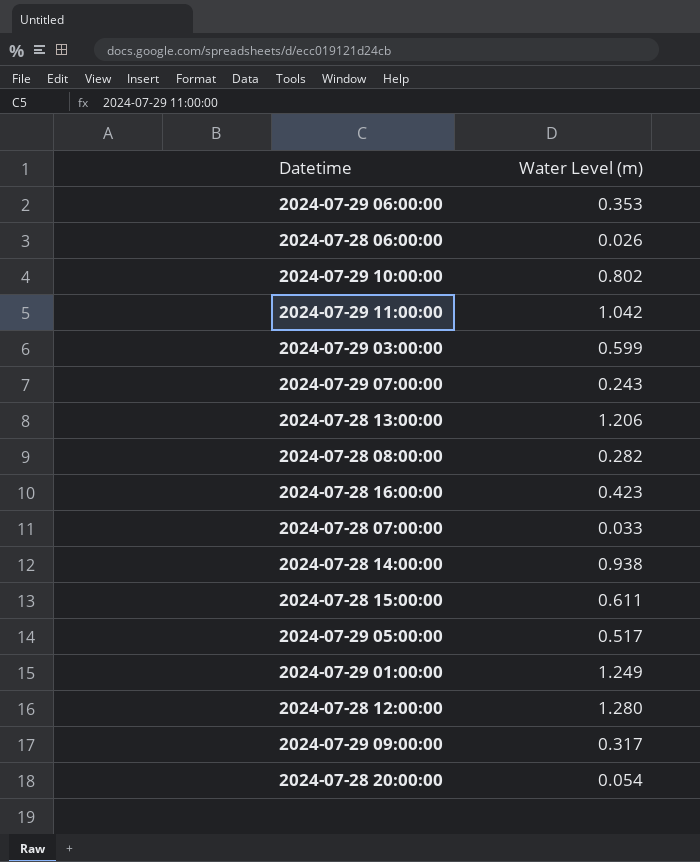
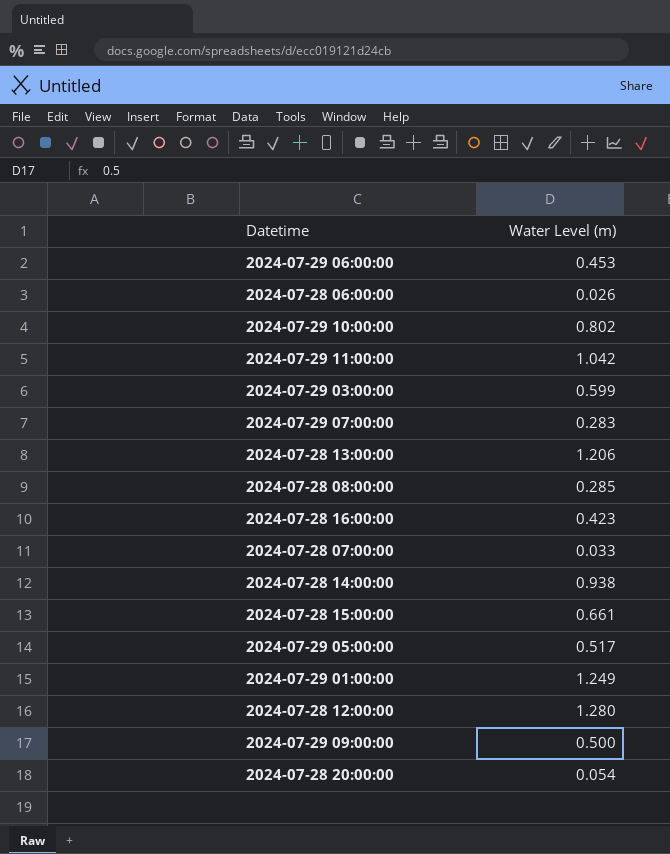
2024-07-29 06:00:00 | Water Level (m): 0.353 -> 0.453
2024-07-29 07:00:00 | Water Level (m): 0.243 -> 0.283
2024-07-28 08:00:00 | Water Level (m): 0.282 -> 0.285
2024-07-28 15:00:00 | Water Level (m): 0.611 -> 0.661
2024-07-29 09:00:00 | Water Level (m): 0.317 -> 0.500

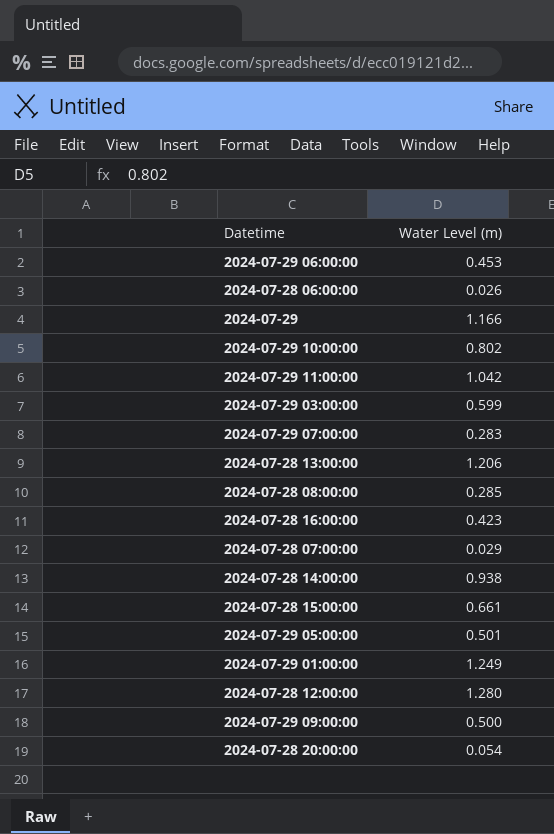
row 2024-07-29: none -> 1.166
2024-07-28 07:00:00 | Water Level (m): 0.033 -> 0.029
2024-07-29 05:00:00 | Water Level (m): 0.517 -> 0.501

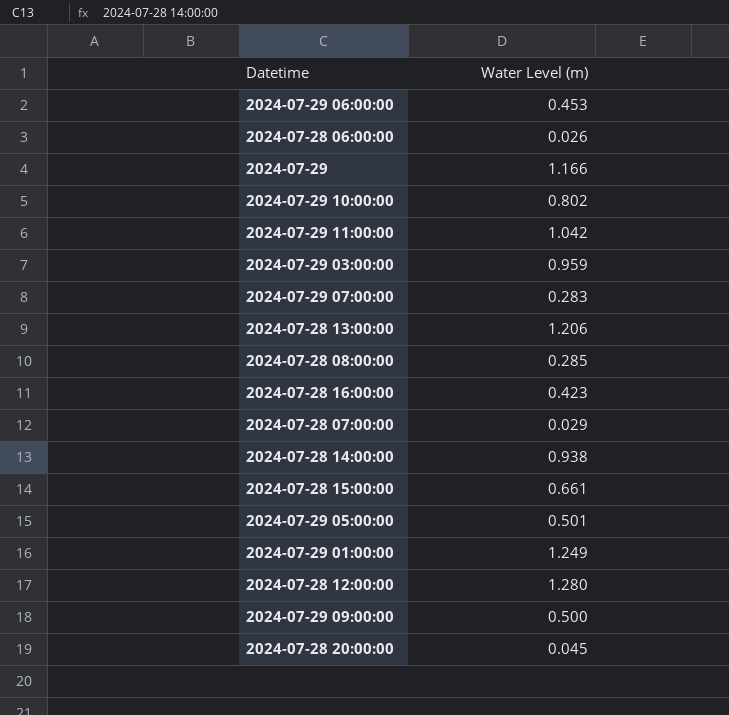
2024-07-29 03:00:00 | Water Level (m): 0.599 -> 0.959
2024-07-28 20:00:00 | Water Level (m): 0.054 -> 0.045

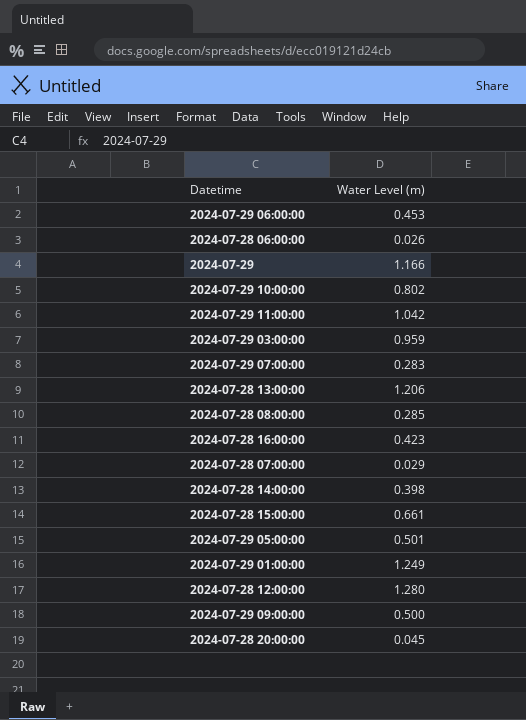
2024-07-28 14:00:00 | Water Level (m): 0.938 -> 0.398

